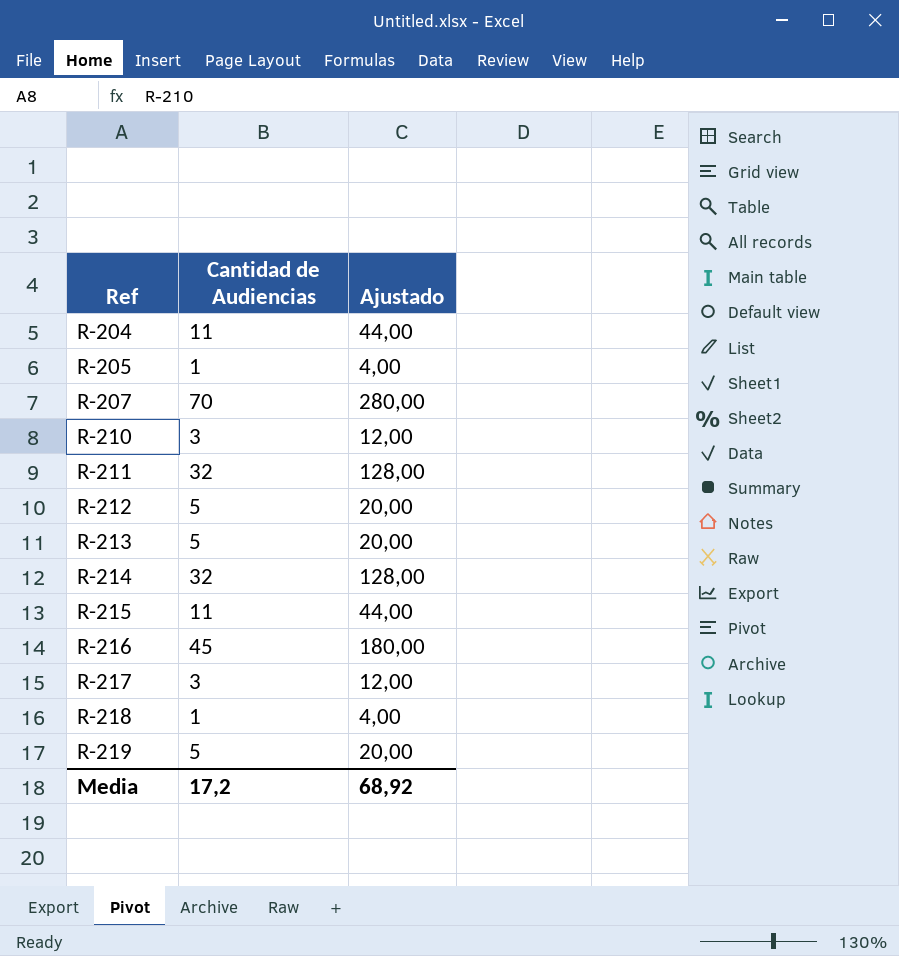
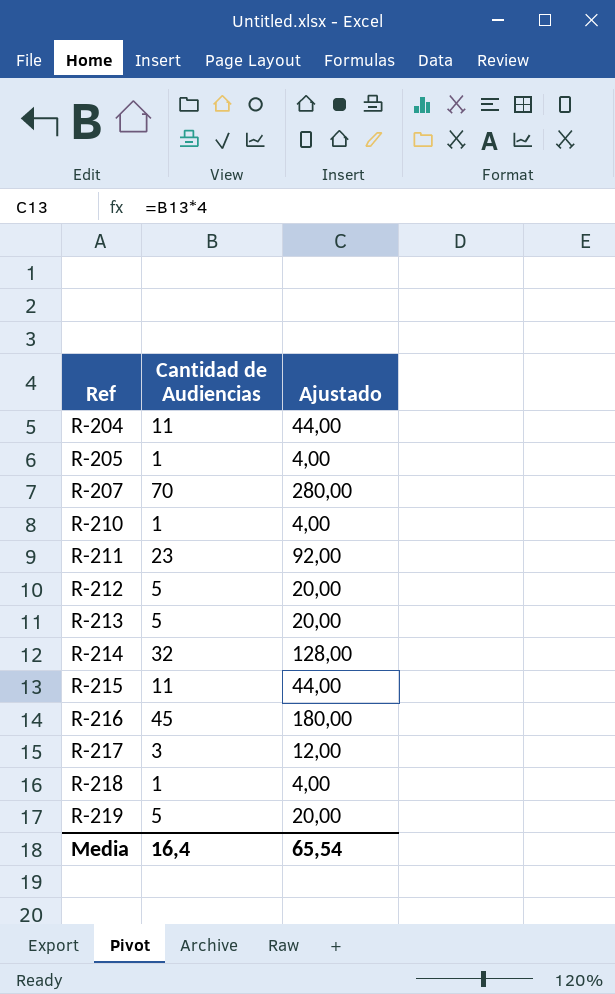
R-210 | Cantidad de Audiencias: 3 -> 1
R-210 | Ajustado: 12,00 -> 4,00
R-211 | Cantidad de Audiencias: 32 -> 23
R-211 | Ajustado: 128,00 -> 92,00
Media | Cantidad de Audiencias: 17,2 -> 16,4
Media | Ajustado: 68,92 -> 65,54

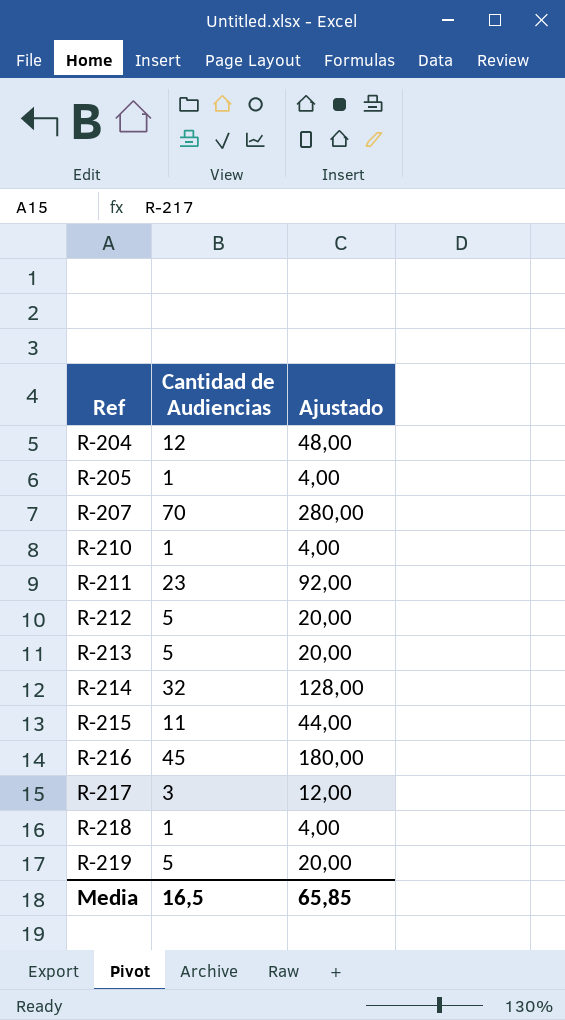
R-204 | Cantidad de Audiencias: 11 -> 12
R-204 | Ajustado: 44,00 -> 48,00
Media | Cantidad de Audiencias: 16,4 -> 16,5
Media | Ajustado: 65,54 -> 65,85

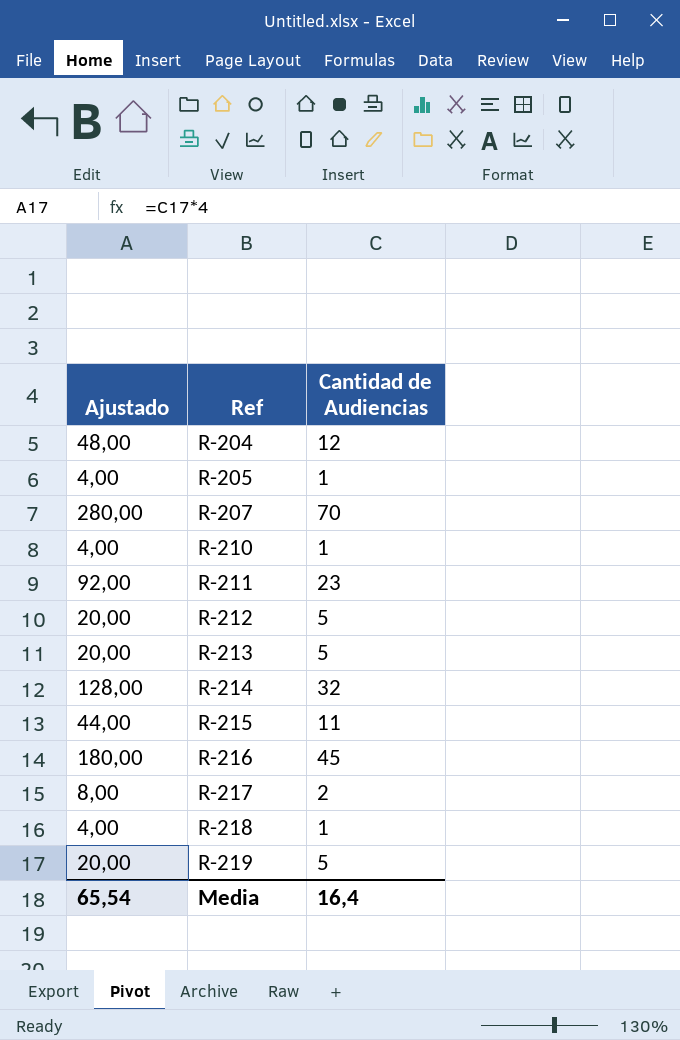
column Ajustado | position: 3 -> 1
R-217 | Ajustado: 12,00 -> 8,00
R-217 | Cantidad de Audiencias: 3 -> 2
Media | Ajustado: 65,85 -> 65,54
Media | Cantidad de Audiencias: 16,5 -> 16,4

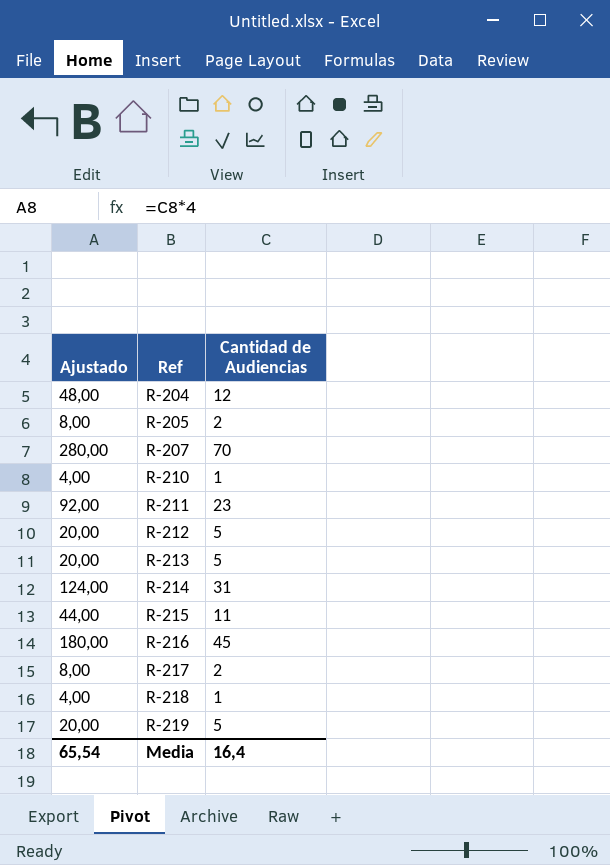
R-205 | Ajustado: 4,00 -> 8,00
R-205 | Cantidad de Audiencias: 1 -> 2
R-214 | Ajustado: 128,00 -> 124,00
R-214 | Cantidad de Audiencias: 32 -> 31

